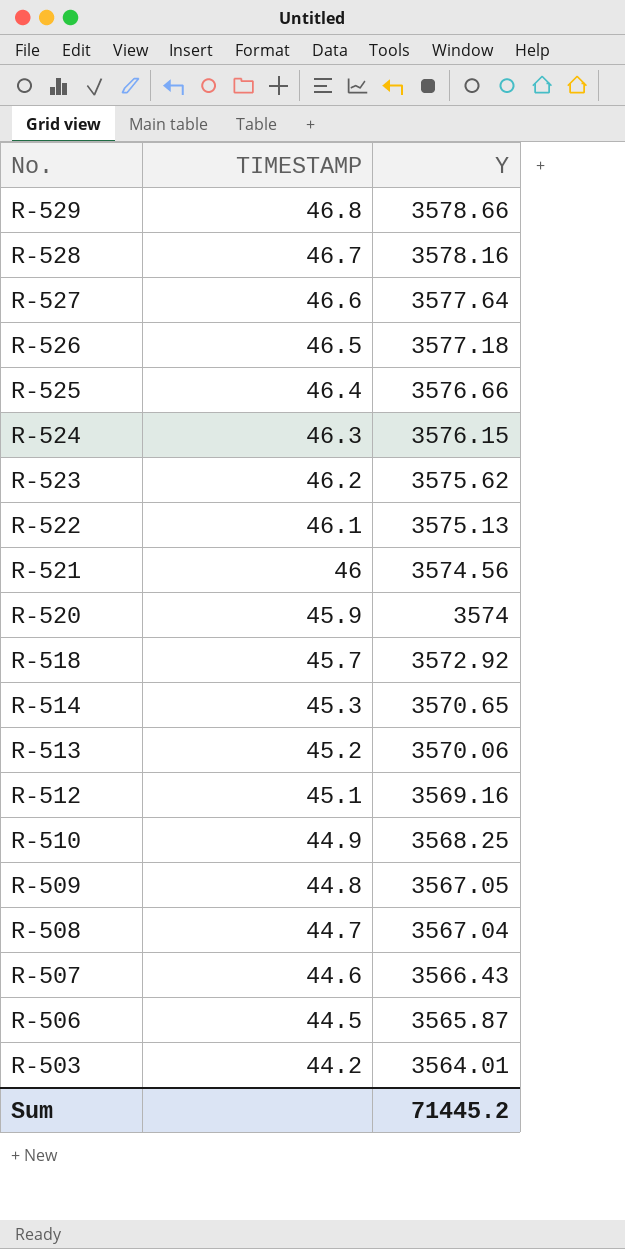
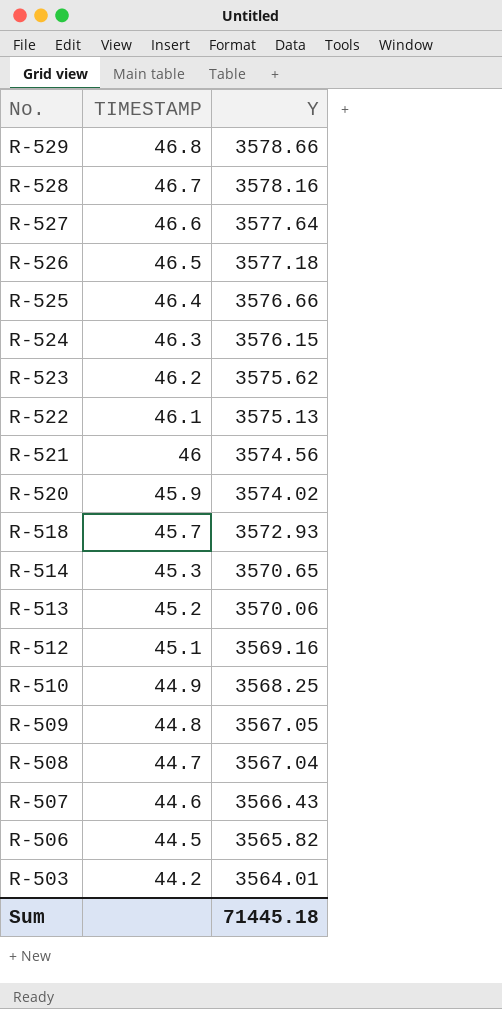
R-520 | Y: 3574 -> 3574.02
R-518 | Y: 3572.92 -> 3572.93
R-506 | Y: 3565.87 -> 3565.82
Sum | Y: 71445.2 -> 71445.18

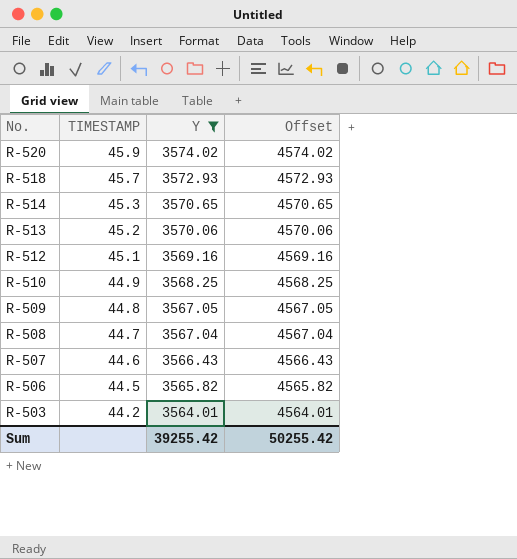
filter: none -> Y <= 3574.02
column Offset | formula: none -> [Y] + 1000
Sum | Y: 71445.18 -> 39255.42

